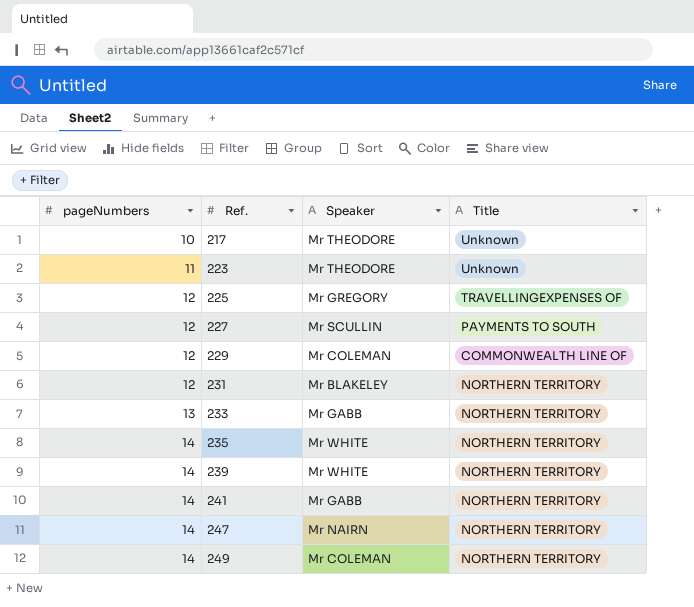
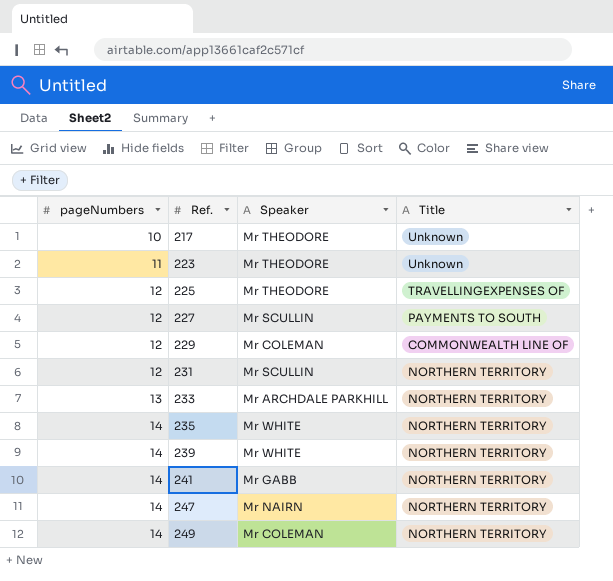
225 | Speaker: Mr GREGORY -> Mr THEODORE
231 | Speaker: Mr BLAKELEY -> Mr SCULLIN
233 | Speaker: Mr GABB -> Mr ARCHDALE PARKHILL

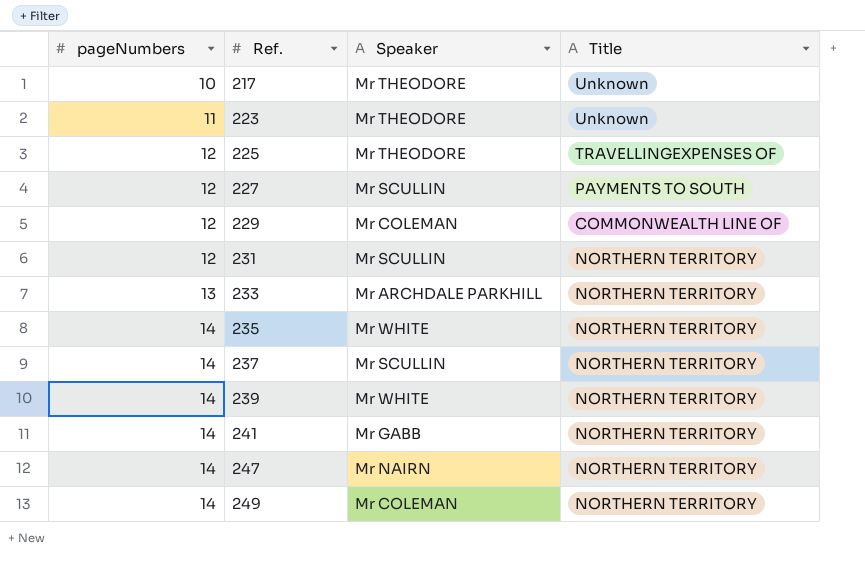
row 237: none -> 14 | Mr SCULLIN | NORTHERN TERRITORY

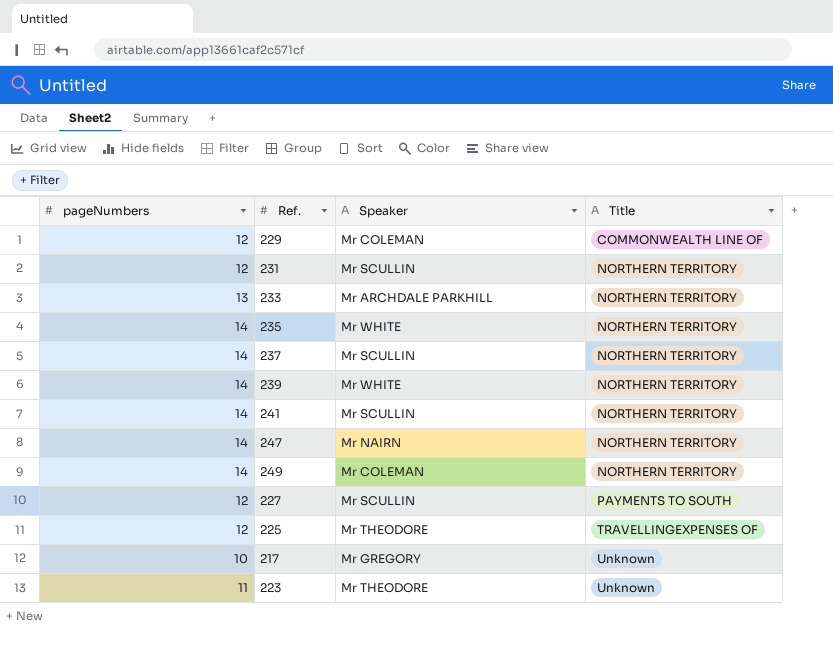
row order: pageNumbers ascending -> Title ascending
241 | Speaker: Mr GABB -> Mr SCULLIN
217 | Speaker: Mr THEODORE -> Mr GREGORY

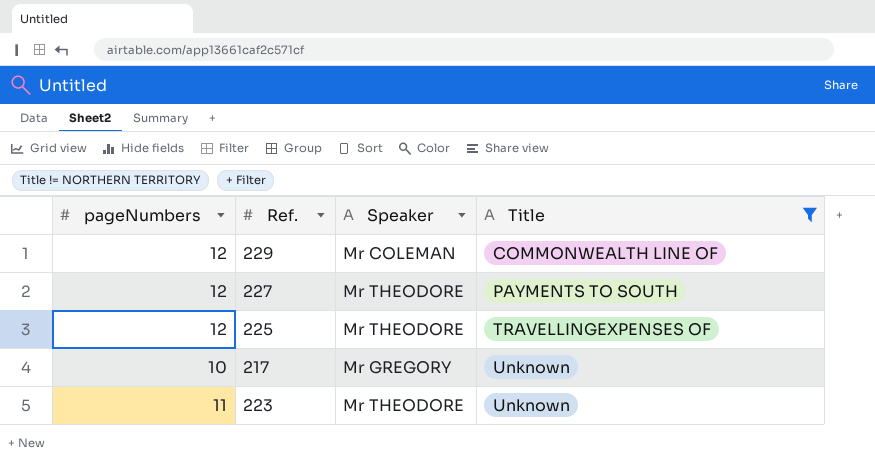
filter: none -> Title != NORTHERN TERRITORY
227 | Speaker: Mr SCULLIN -> Mr THEODORE

